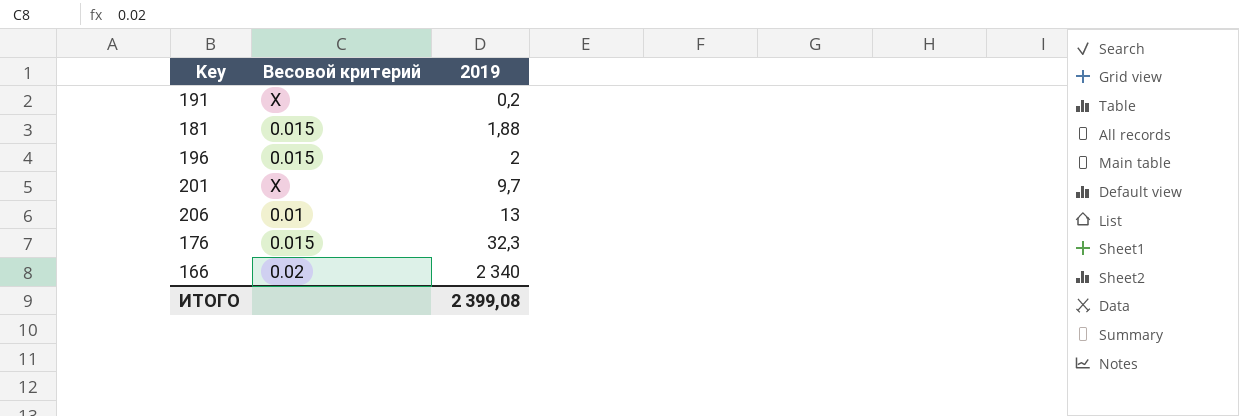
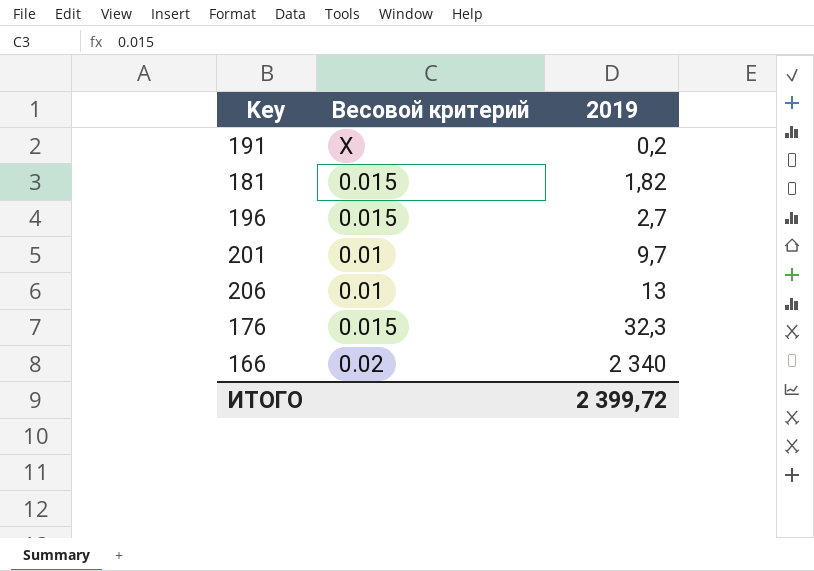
181 | 2019: 1,88 -> 1,82
196 | 2019: 2 -> 2,7
201 | Весовой критерий: Х -> 0.01
ИТОГО | 2019: 2 399,08 -> 2 399,72

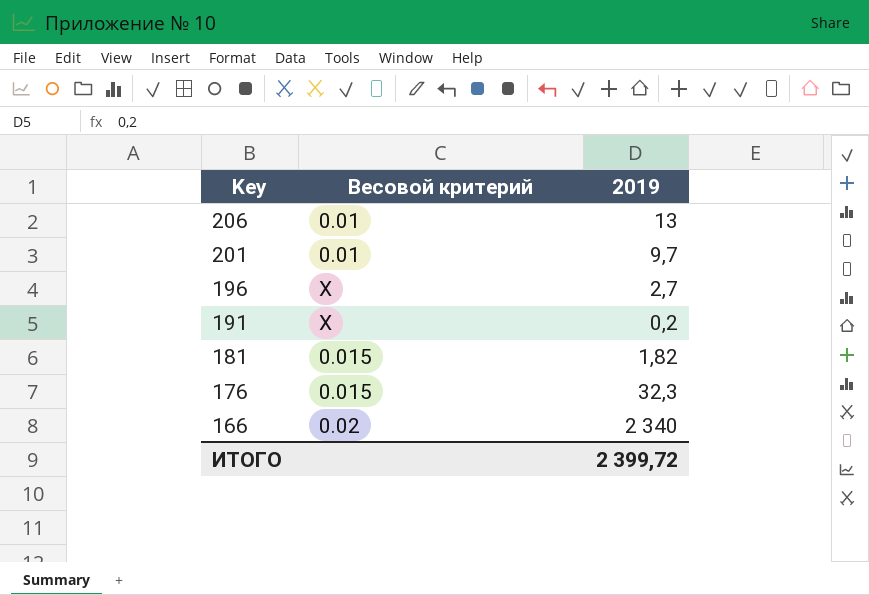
row order: 2019 ascending -> Key descending
196 | Весовой критерий: 0.015 -> Х

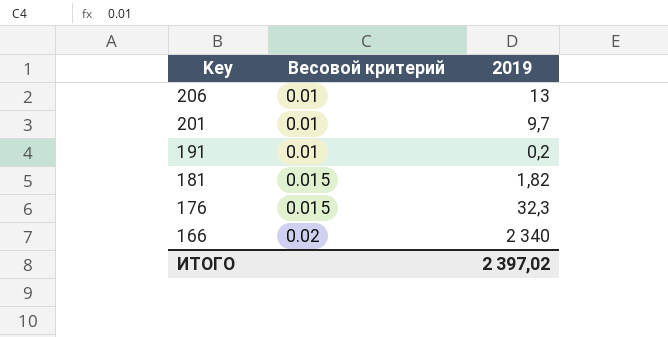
row 196: Х | 2,7 -> none
191 | Весовой критерий: Х -> 0.01
ИТОГО | 2019: 2 399,72 -> 2 397,02

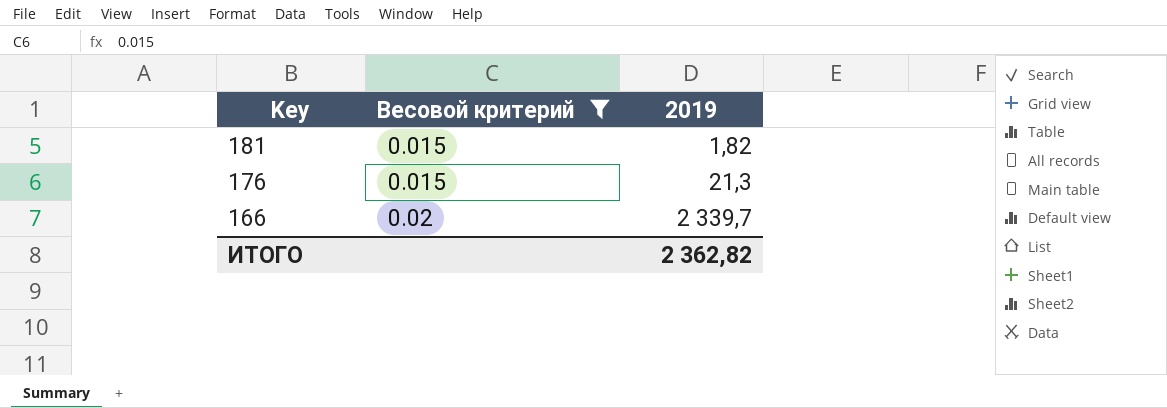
filter: none -> Весовой критерий != 0.01
176 | 2019: 32,3 -> 21,3
166 | 2019: 2 340 -> 2 339,7
ИТОГО | 2019: 2 397,02 -> 2 362,82

